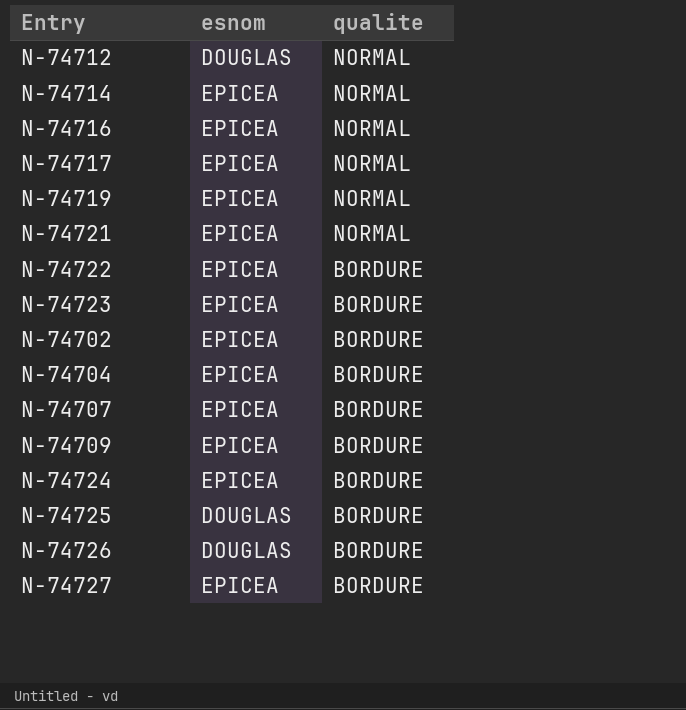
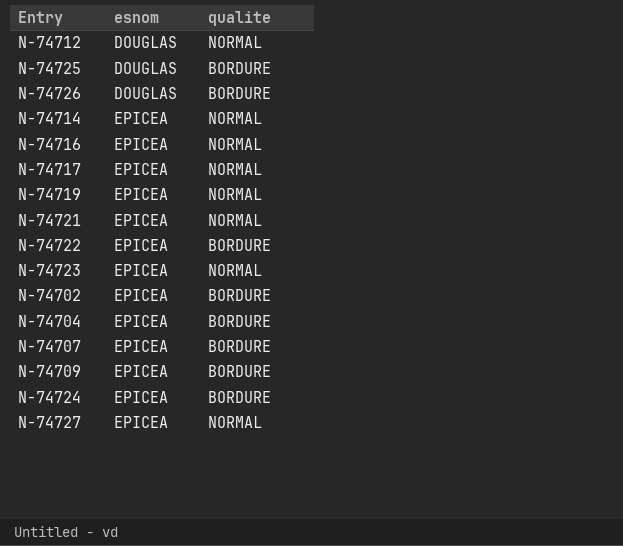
row order: qualite descending -> esnom ascending
N-74723 | qualite: BORDURE -> NORMAL
N-74727 | qualite: BORDURE -> NORMAL

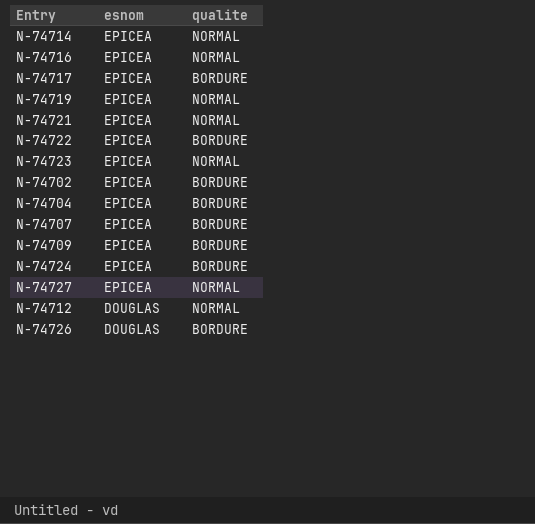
row order: esnom ascending -> esnom descending
row N-74725: DOUGLAS | BORDURE -> none
N-74717 | qualite: NORMAL -> BORDURE

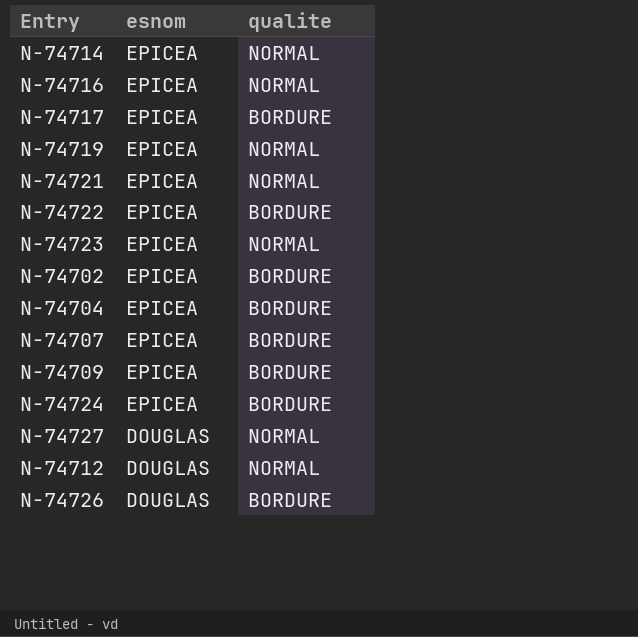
N-74727 | esnom: EPICEA -> DOUGLAS

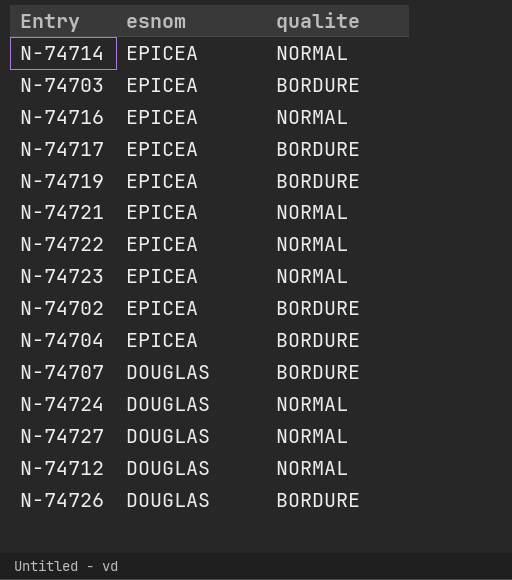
row N-74709: EPICEA | BORDURE -> none
row N-74703: none -> EPICEA | BORDURE
N-74719 | qualite: NORMAL -> BORDURE
N-74722 | qualite: BORDURE -> NORMAL
N-74707 | esnom: EPICEA -> DOUGLAS
N-74724 | esnom: EPICEA -> DOUGLAS
N-74724 | qualite: BORDURE -> NORMAL

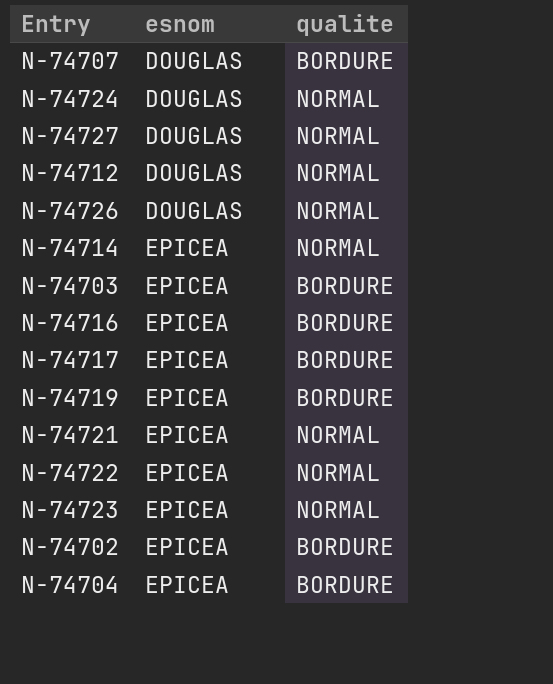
row order: esnom descending -> esnom ascending
N-74726 | qualite: BORDURE -> NORMAL
N-74716 | qualite: NORMAL -> BORDURE

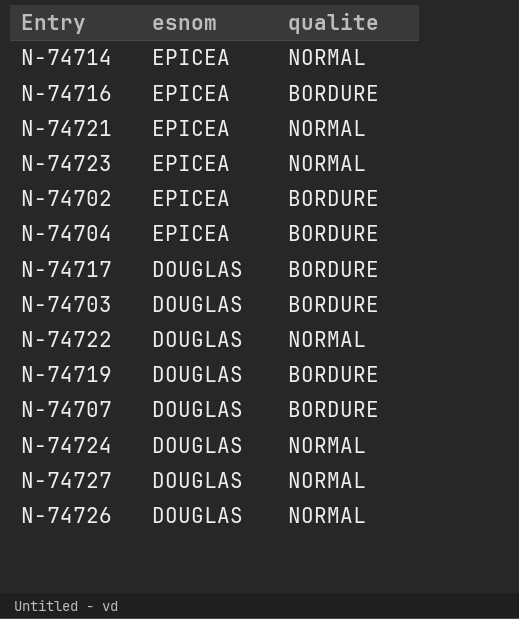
row order: esnom ascending -> esnom descending
row N-74712: DOUGLAS | NORMAL -> none
N-74717 | esnom: EPICEA -> DOUGLAS
N-74703 | esnom: EPICEA -> DOUGLAS
N-74722 | esnom: EPICEA -> DOUGLAS
N-74719 | esnom: EPICEA -> DOUGLAS

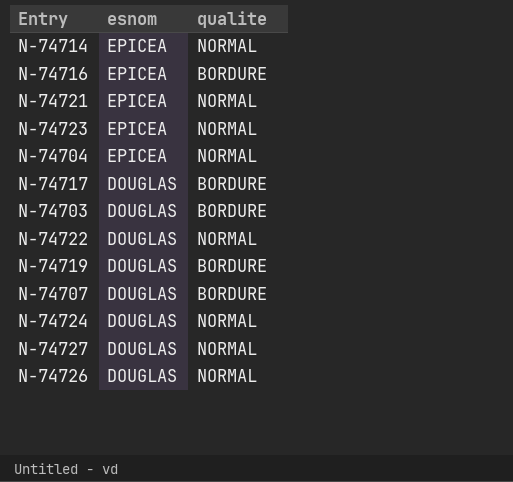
row N-74702: EPICEA | BORDURE -> none
N-74704 | qualite: BORDURE -> NORMAL

